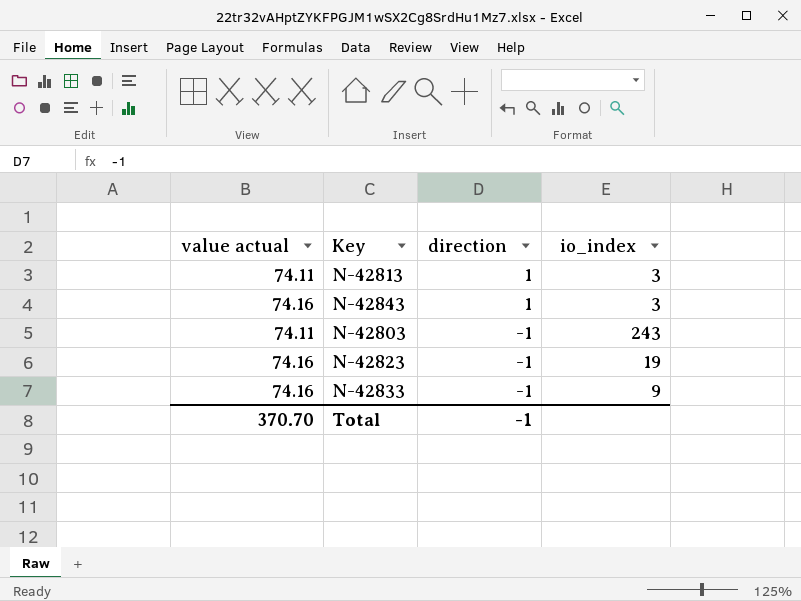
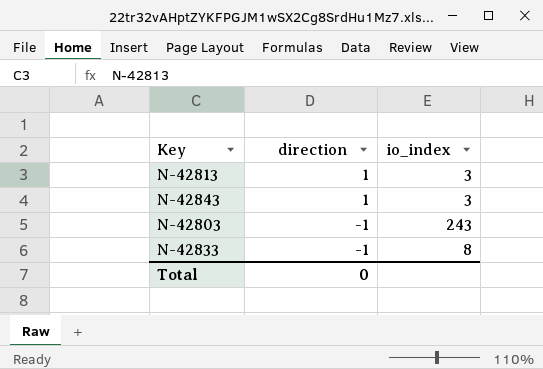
column value actual | position: 1 -> none
row N-42823: 74.16 | -1 | 19 -> none
N-42833 | io_index: 9 -> 8
Total | direction: -1 -> 0

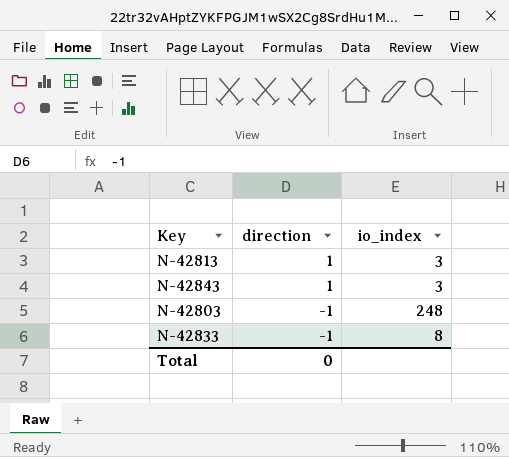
N-42803 | io_index: 243 -> 248

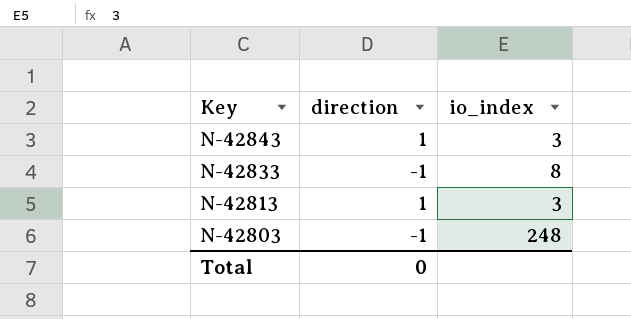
row order: direction descending -> Key descending

